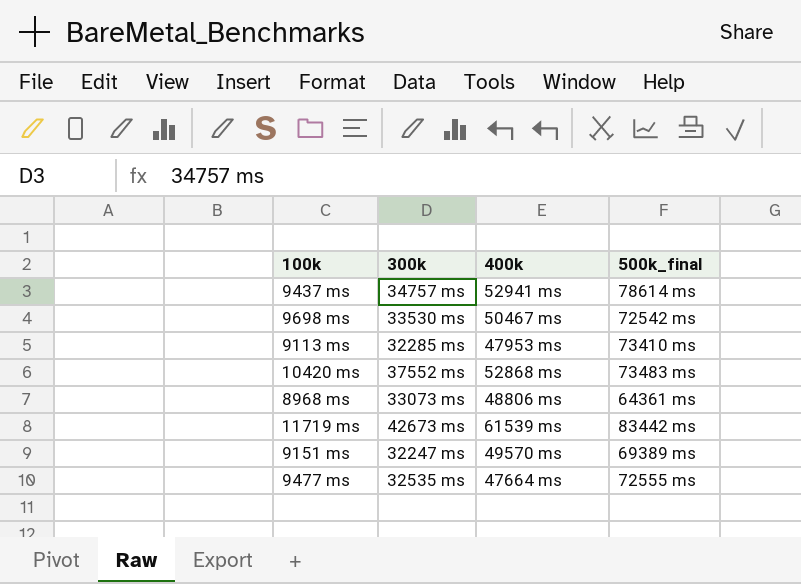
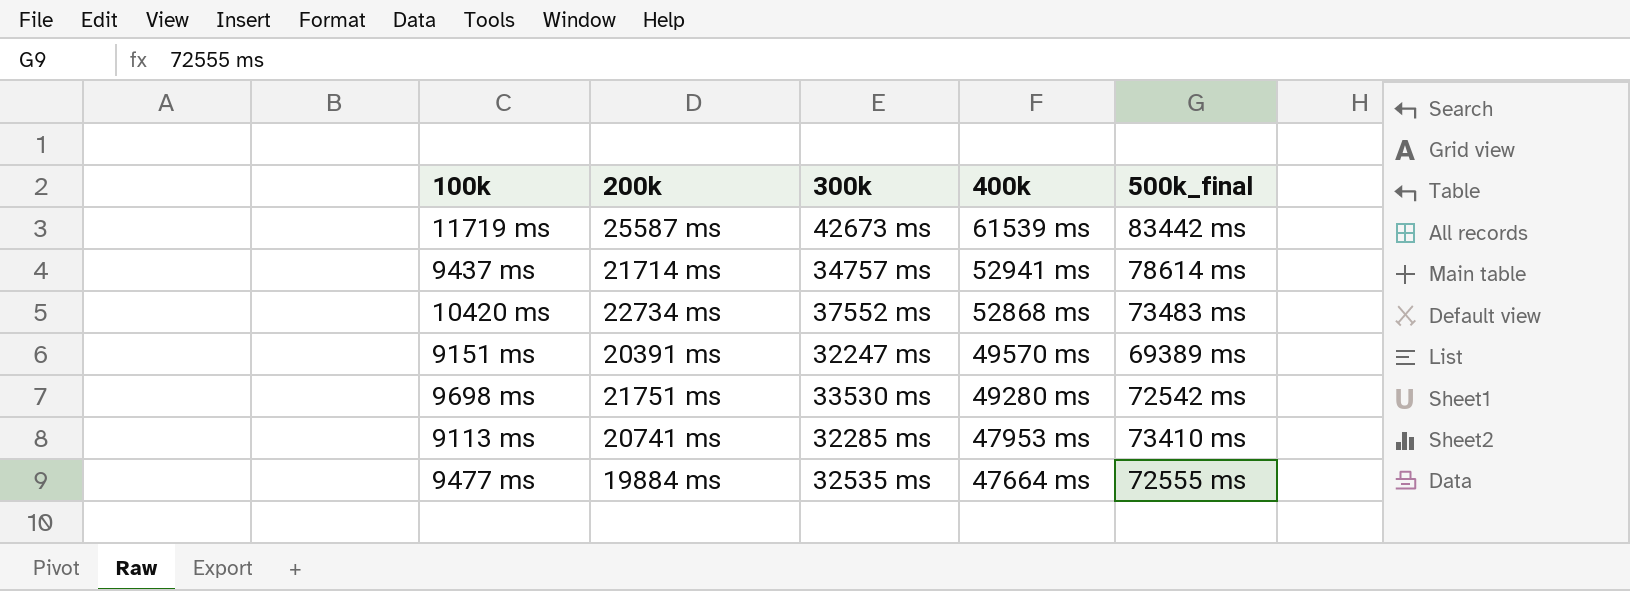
row order: none -> 400k descending
column 200k | position: none -> 2
row 8968 ms: 33073 ms | 48806 ms | 64361 ms -> none
9698 ms | 400k: 50467 ms -> 49280 ms

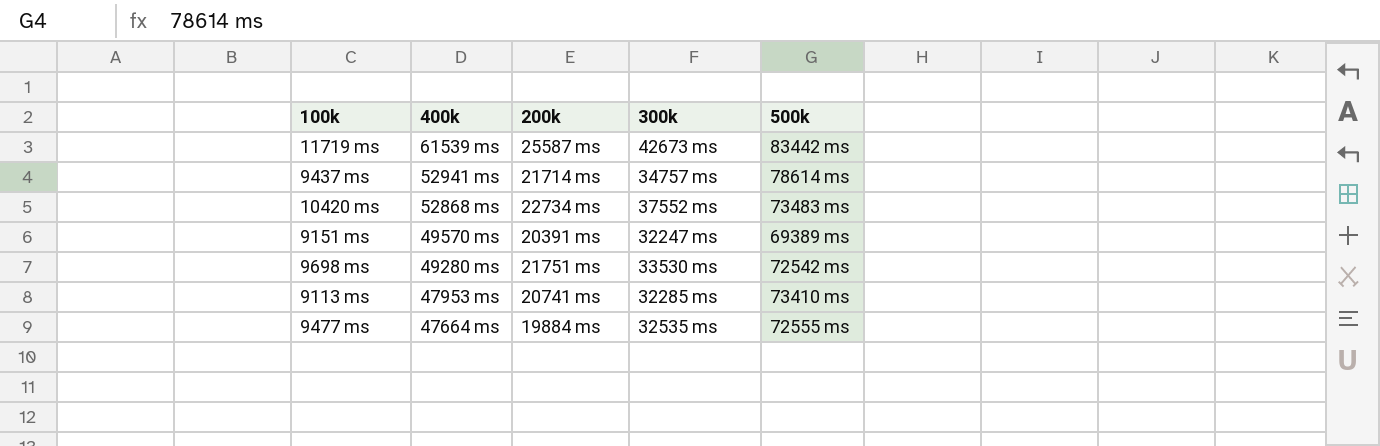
column 400k | position: 4 -> 2
column name: 500k_final -> 500k

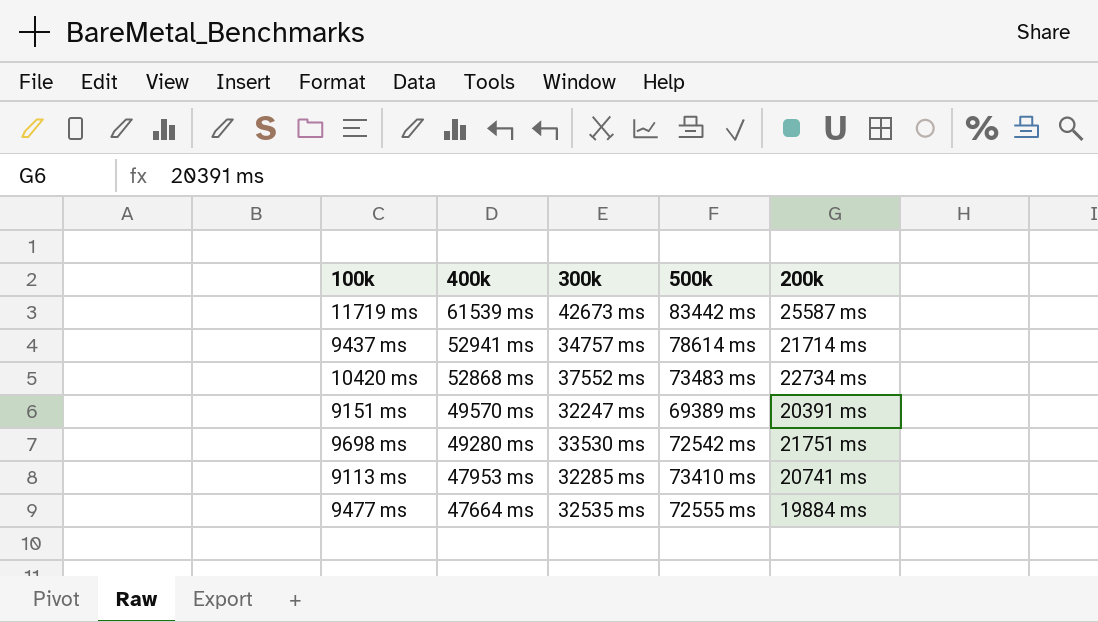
column 200k | position: 3 -> 5

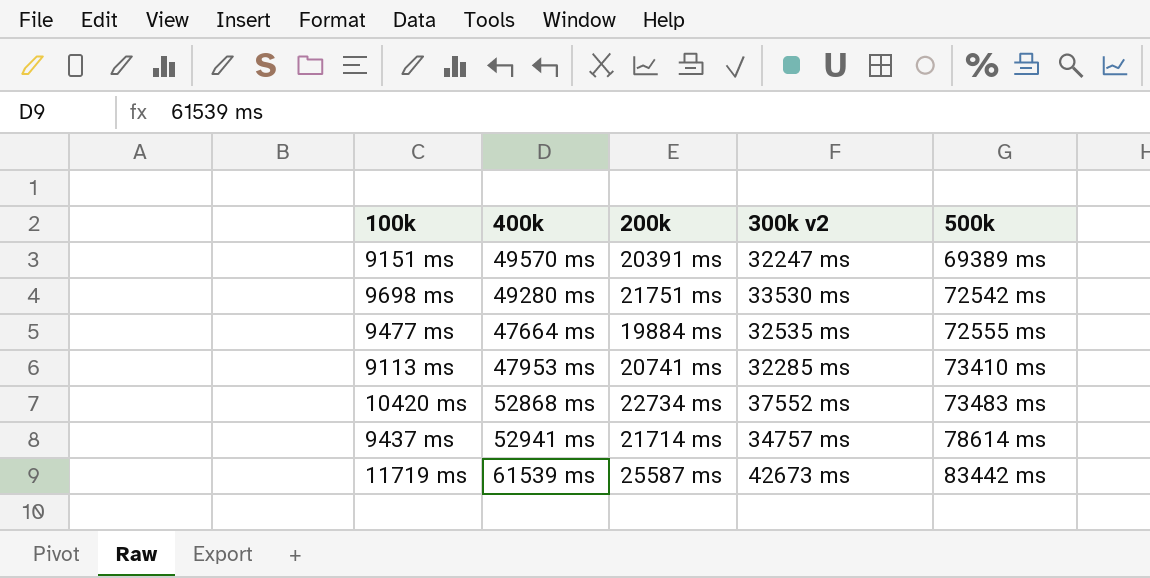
row order: 400k descending -> 500k ascending
column 200k | position: 5 -> 3
column name: 300k -> 300k v2

